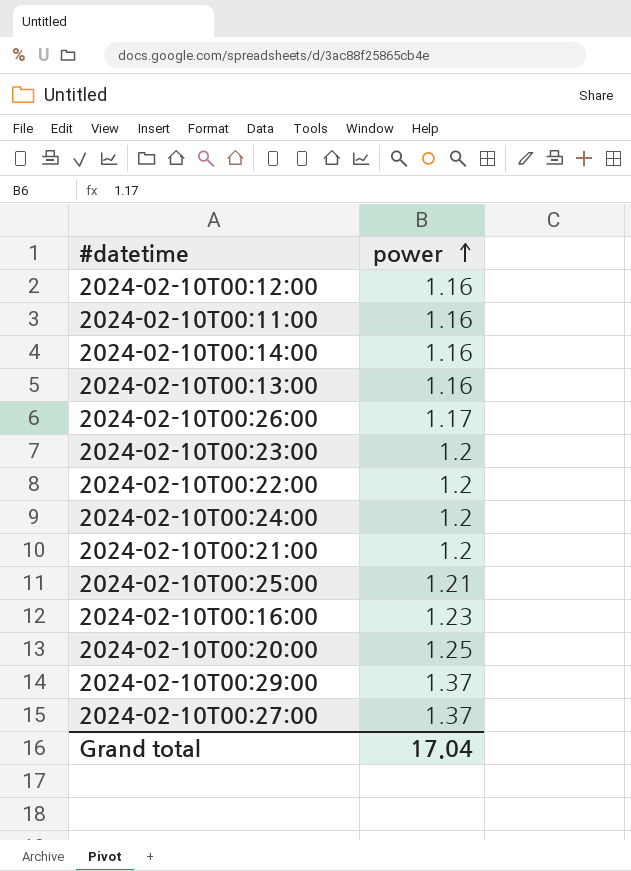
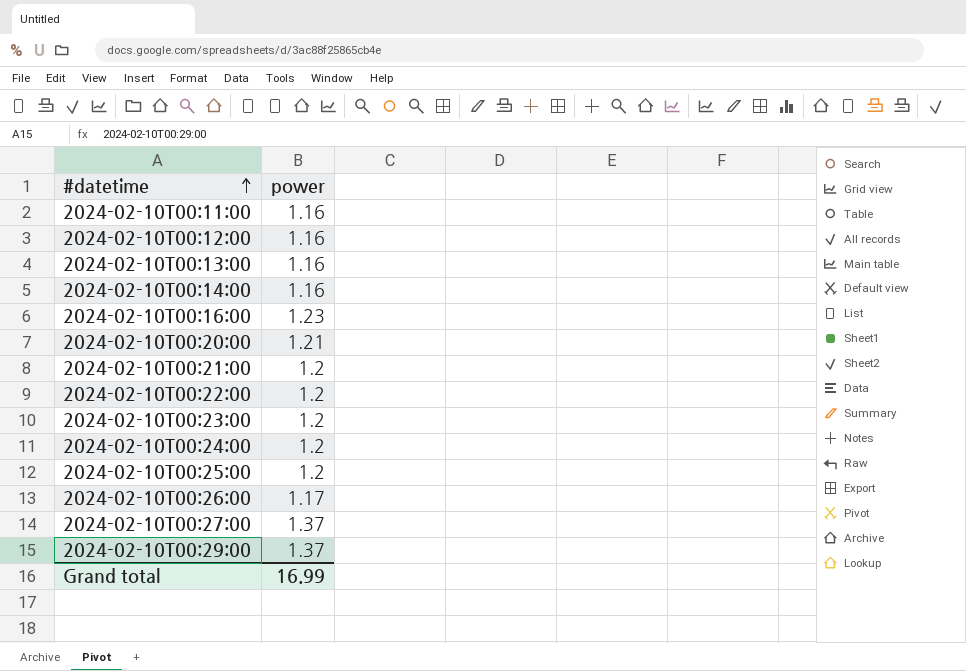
row order: power ascending -> #datetime ascending
2024-02-10T00:20:00 | power: 1.25 -> 1.21
2024-02-10T00:25:00 | power: 1.21 -> 1.2
Grand total | power: 17.04 -> 16.99

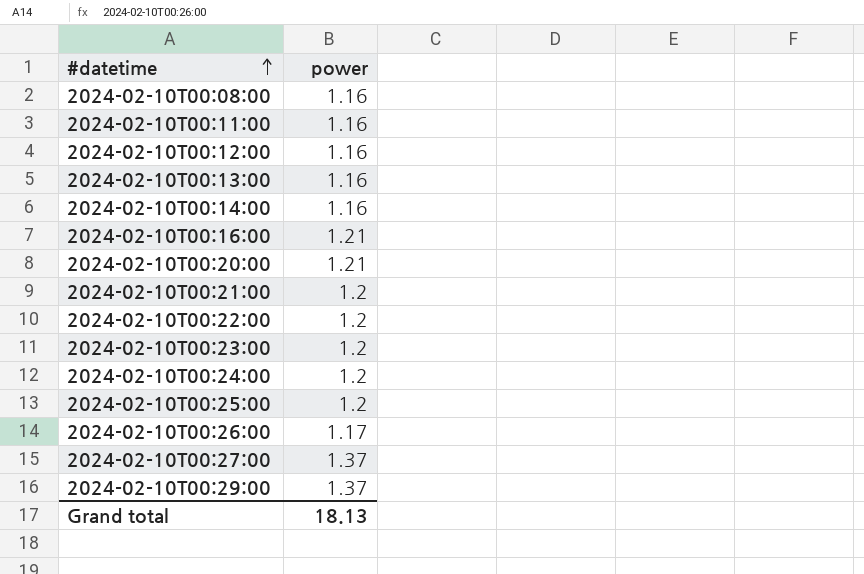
row 2024-02-10T00:08:00: none -> 1.16
2024-02-10T00:16:00 | power: 1.23 -> 1.21
Grand total | power: 16.99 -> 18.13

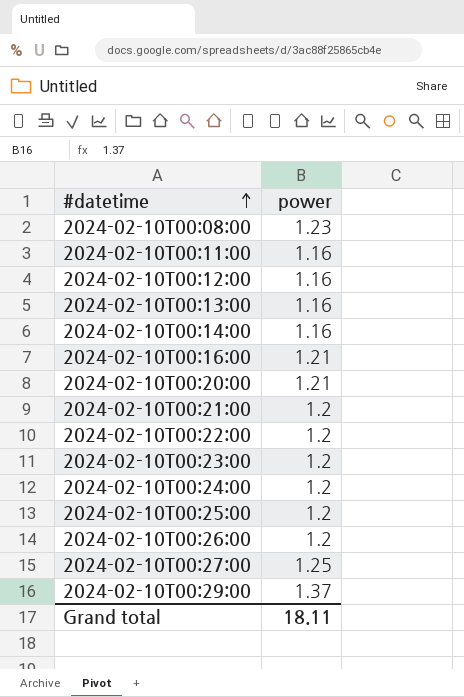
2024-02-10T00:08:00 | power: 1.16 -> 1.23
2024-02-10T00:26:00 | power: 1.17 -> 1.2
2024-02-10T00:27:00 | power: 1.37 -> 1.25
Grand total | power: 18.13 -> 18.11

